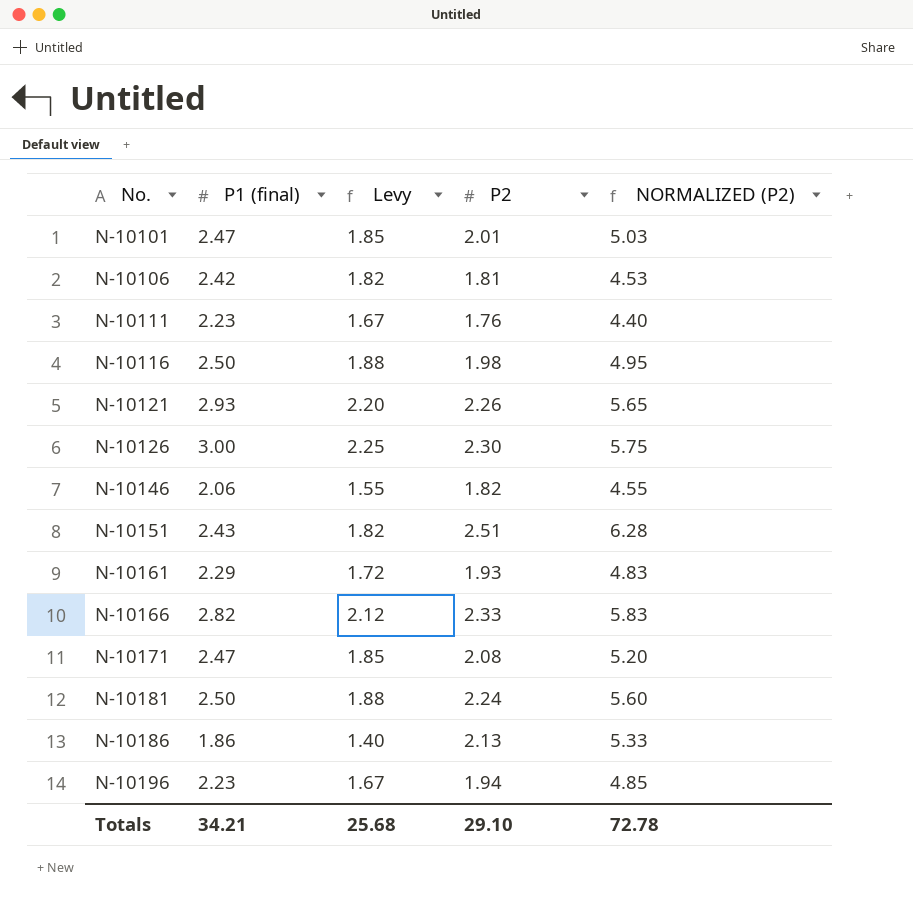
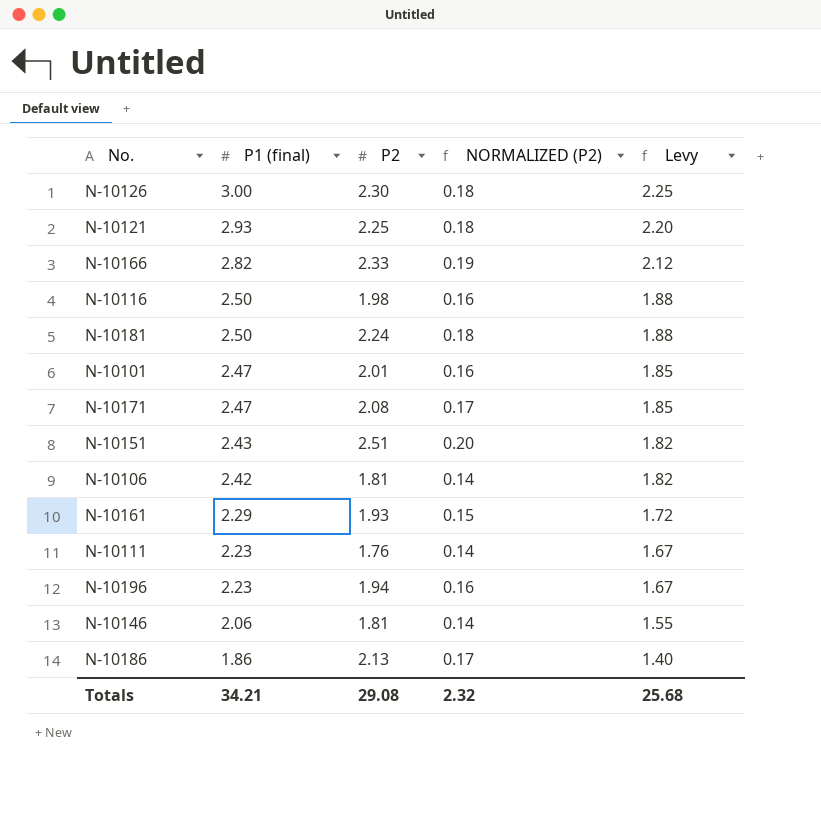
row order: No. ascending -> P1 (final) descending
column NORMALIZED (P2) | formula: [P2] * 2.5 -> [P2] * 0.08
column Levy | position: 3 -> 5
N-10121 | P2: 2.26 -> 2.25
N-10146 | P2: 1.82 -> 1.81
Totals | P2: 29.10 -> 29.08
Totals | NORMALIZED (P2): 72.78 -> 2.32

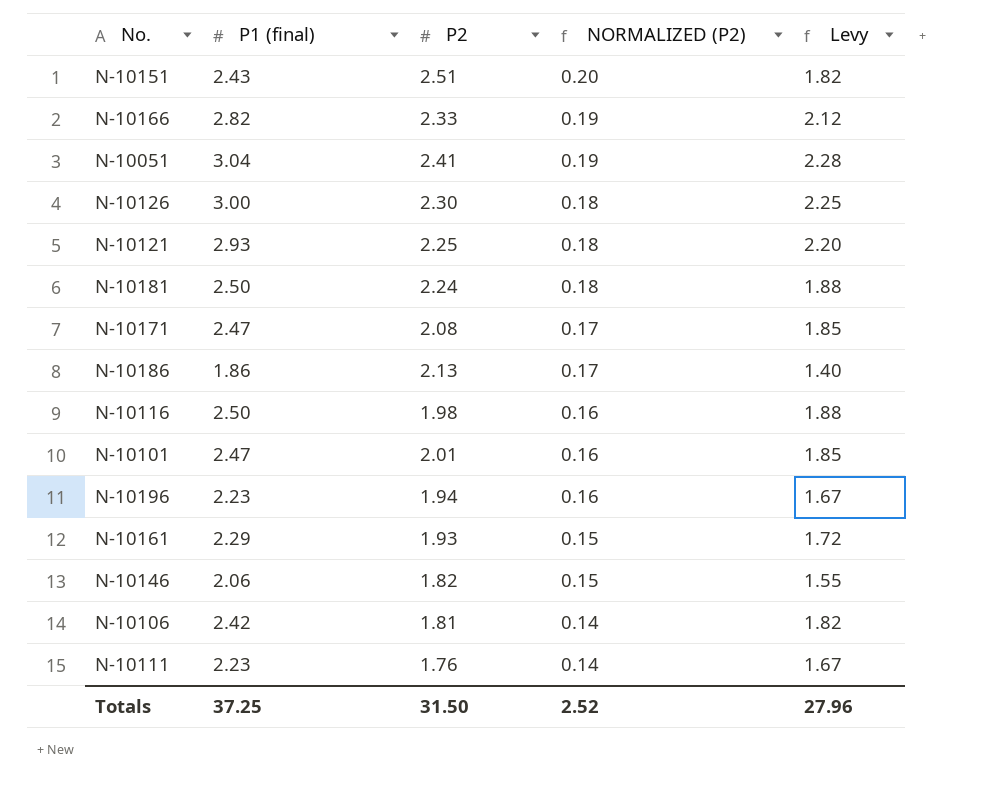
row order: P1 (final) descending -> NORMALIZED (P2) descending
row N-10051: none -> 3.04 | 2.41 | 0.19 | 2.28
N-10146 | P2: 1.81 -> 1.82
N-10146 | NORMALIZED (P2): 0.14 -> 0.15
Totals | P1 (final): 34.21 -> 37.25
Totals | P2: 29.08 -> 31.50
Totals | NORMALIZED (P2): 2.32 -> 2.52
Totals | Levy: 25.68 -> 27.96

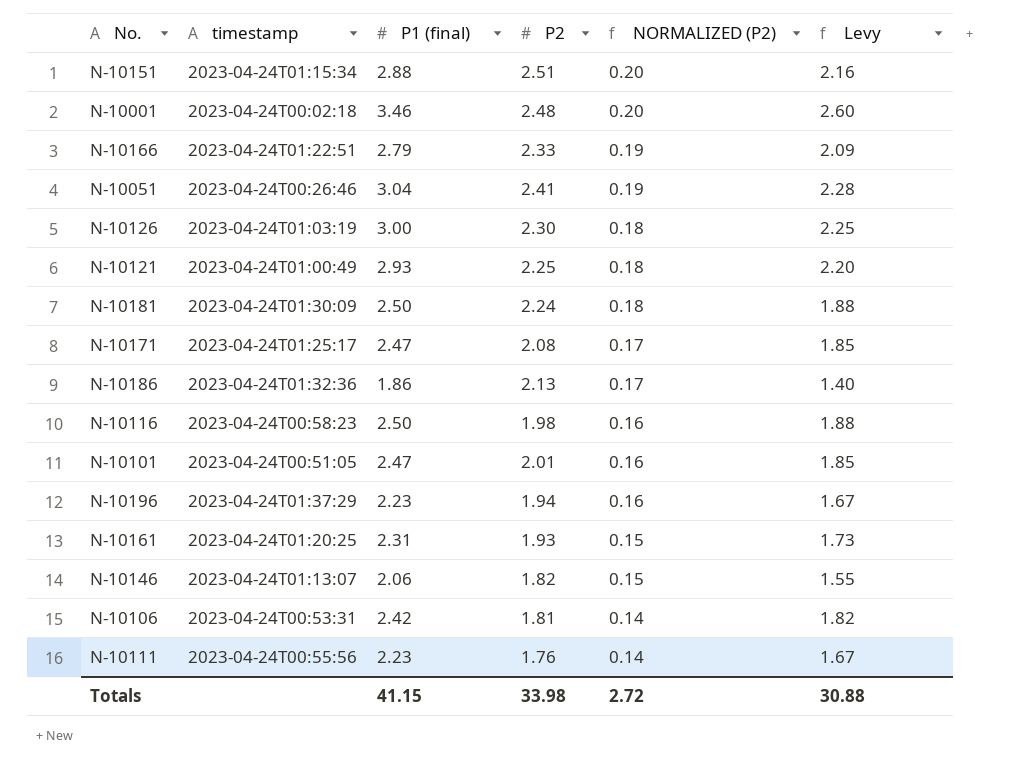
column timestamp | position: none -> 2
N-10151 | P1 (final): 2.43 -> 2.88
N-10151 | Levy: 1.82 -> 2.16
row N-10001: none -> 2023-04-24T00:02:18 | 3.46 | 2.48 | 0.20 | 2.60
N-10166 | P1 (final): 2.82 -> 2.79
N-10166 | Levy: 2.12 -> 2.09
N-10161 | P1 (final): 2.29 -> 2.31
N-10161 | Levy: 1.72 -> 1.73
Totals | P1 (final): 37.25 -> 41.15
Totals | P2: 31.50 -> 33.98
Totals | NORMALIZED (P2): 2.52 -> 2.72
Totals | Levy: 27.96 -> 30.88

